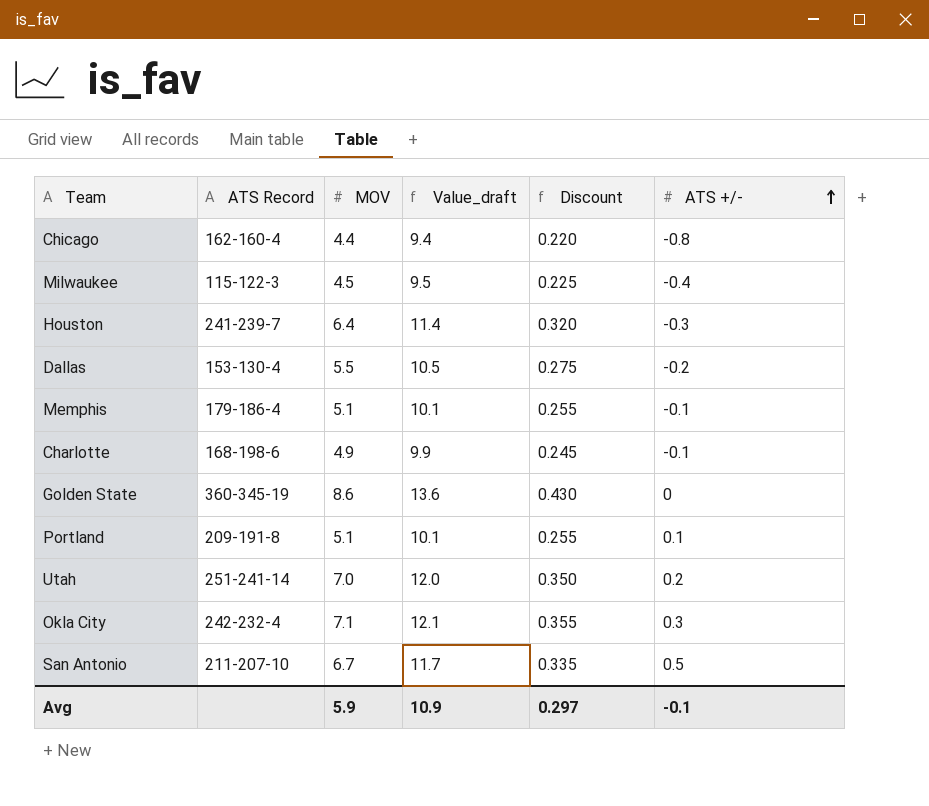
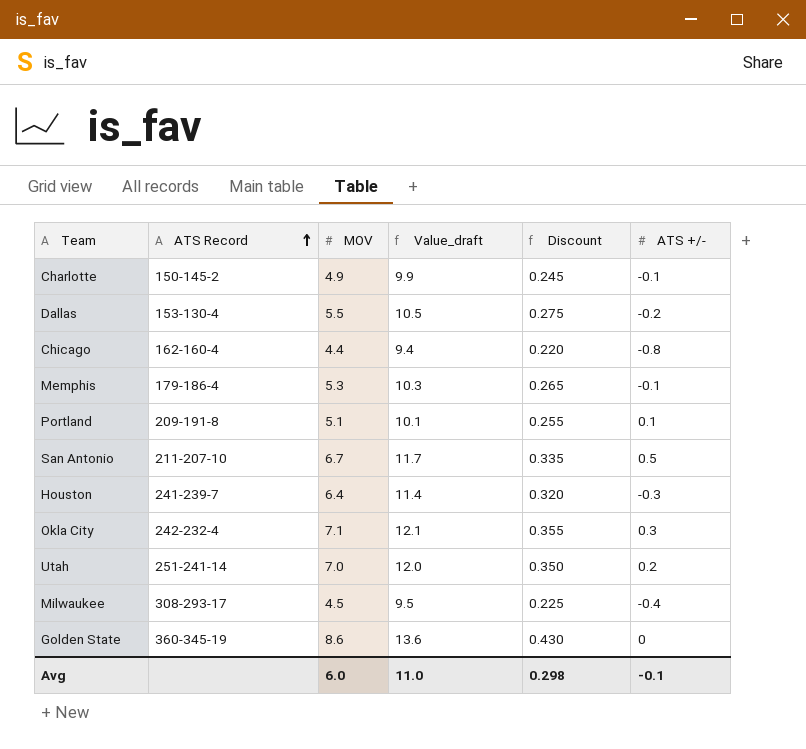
row order: ATS +/- ascending -> ATS Record ascending
Charlotte | ATS Record: 168-198-6 -> 150-145-2
Memphis | MOV: 5.1 -> 5.3
Memphis | Value_draft: 10.1 -> 10.3
Memphis | Discount: 0.255 -> 0.265
Milwaukee | ATS Record: 115-122-3 -> 308-293-17
Avg | MOV: 5.9 -> 6.0
Avg | Value_draft: 10.9 -> 11.0
Avg | Discount: 0.297 -> 0.298

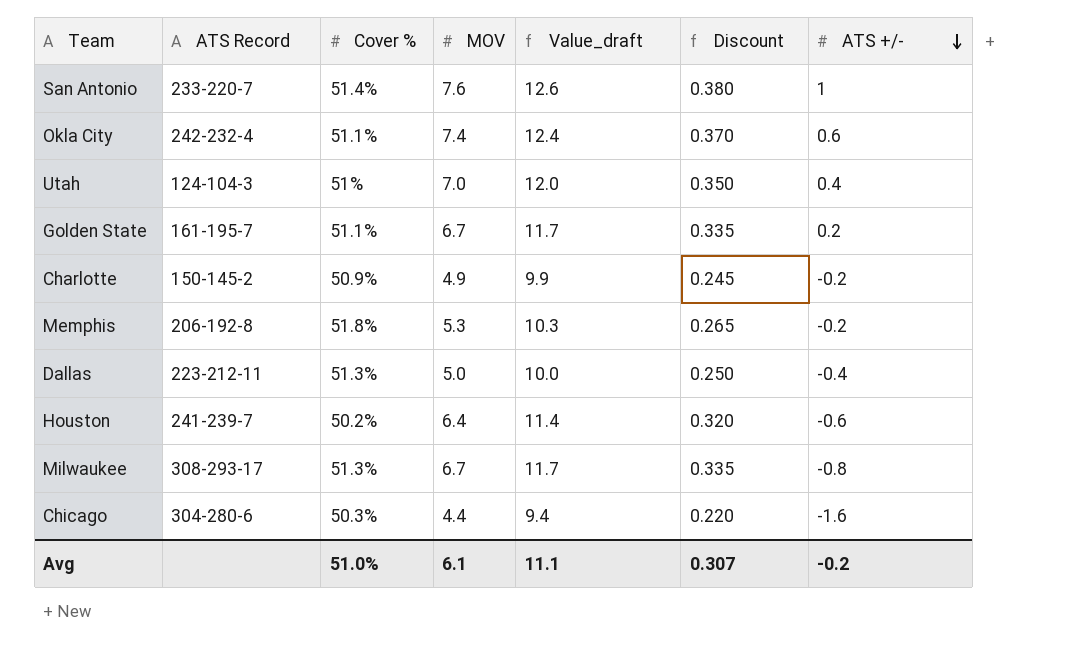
row order: ATS Record ascending -> ATS +/- descending
column Cover % | position: none -> 3
row Portland: 209-191-8 | 5.1 | 10.1 | 0.255 | 0.1 -> none
San Antonio | ATS Record: 211-207-10 -> 233-220-7
San Antonio | MOV: 6.7 -> 7.6
San Antonio | Value_draft: 11.7 -> 12.6
San Antonio | Discount: 0.335 -> 0.380
San Antonio | ATS +/-: 0.5 -> 1
Okla City | MOV: 7.1 -> 7.4
Okla City | Value_draft: 12.1 -> 12.4
Okla City | Discount: 0.355 -> 0.370
Okla City | ATS +/-: 0.3 -> 0.6
Utah | ATS Record: 251-241-14 -> 124-104-3
Utah | ATS +/-: 0.2 -> 0.4
Golden State | ATS Record: 360-345-19 -> 161-195-7
Golden State | MOV: 8.6 -> 6.7
Golden State | Value_draft: 13.6 -> 11.7
Golden State | Discount: 0.430 -> 0.335
Golden State | ATS +/-: 0 -> 0.2
Charlotte | ATS +/-: -0.1 -> -0.2
Memphis | ATS Record: 179-186-4 -> 206-192-8
Memphis | ATS +/-: -0.1 -> -0.2
Dallas | ATS Record: 153-130-4 -> 223-212-11
Dallas | MOV: 5.5 -> 5.0
Dallas | Value_draft: 10.5 -> 10.0
Dallas | Discount: 0.275 -> 0.250
Dallas | ATS +/-: -0.2 -> -0.4
Houston | ATS +/-: -0.3 -> -0.6
Milwaukee | MOV: 4.5 -> 6.7
Milwaukee | Value_draft: 9.5 -> 11.7
Milwaukee | Discount: 0.225 -> 0.335
Milwaukee | ATS +/-: -0.4 -> -0.8
Chicago | ATS Record: 162-160-4 -> 304-280-6
Chicago | ATS +/-: -0.8 -> -1.6
Avg | MOV: 6.0 -> 6.1
Avg | Value_draft: 11.0 -> 11.1
Avg | Discount: 0.298 -> 0.307
Avg | ATS +/-: -0.1 -> -0.2

